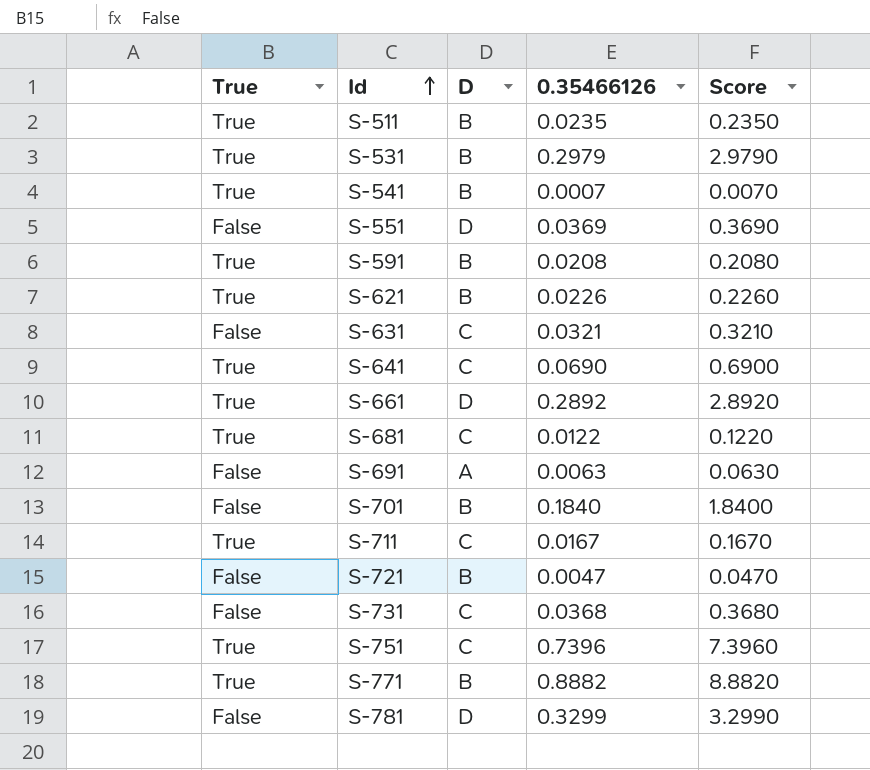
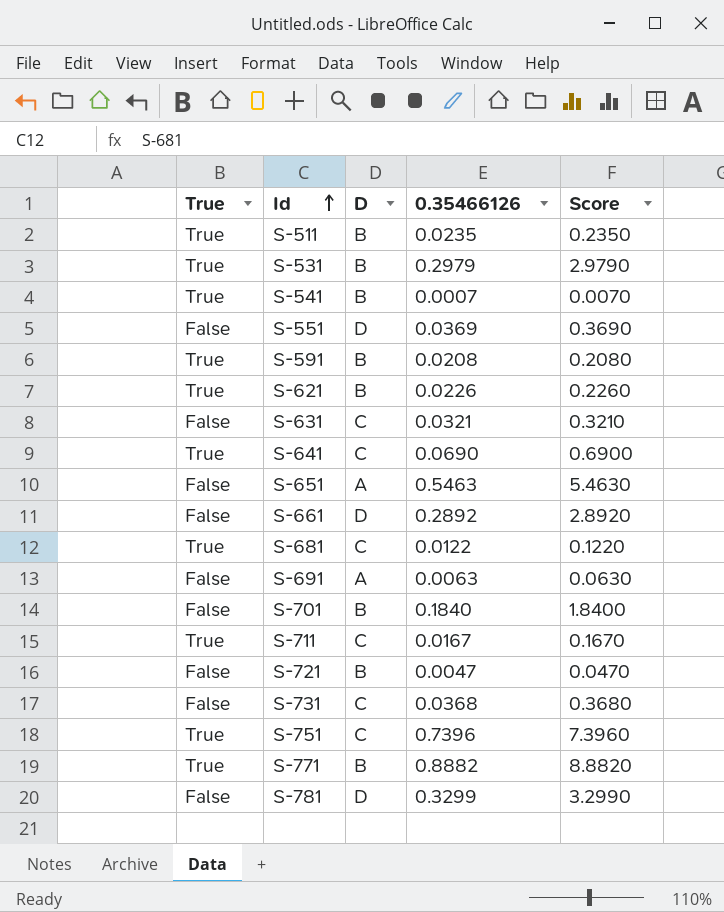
row S-651: none -> False | A | 0.5463 | 5.4630
S-661 | True: True -> False

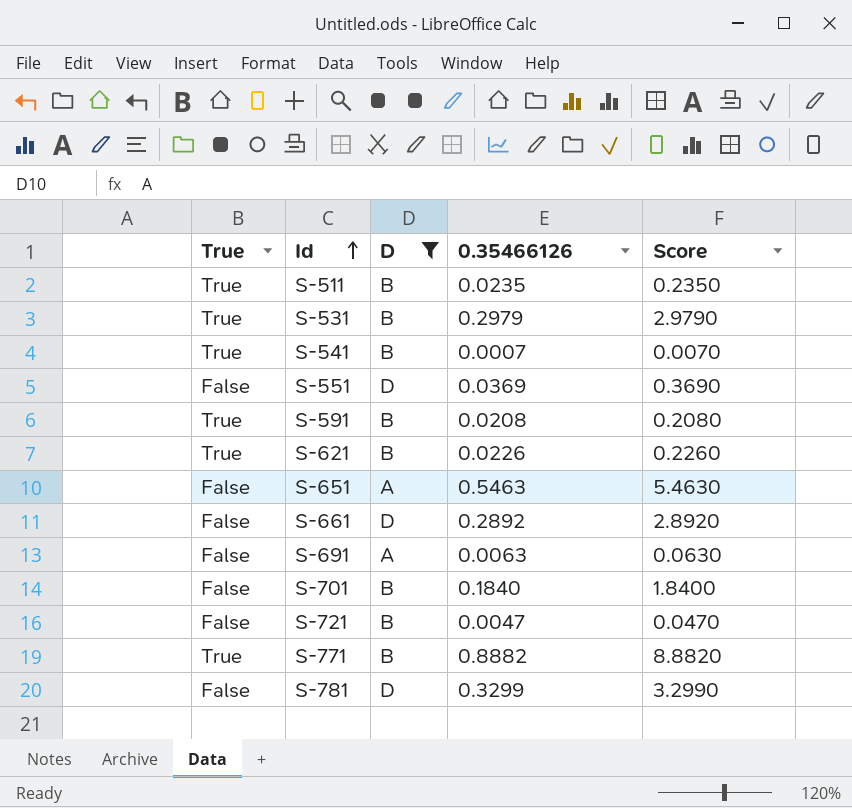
filter: none -> D != C

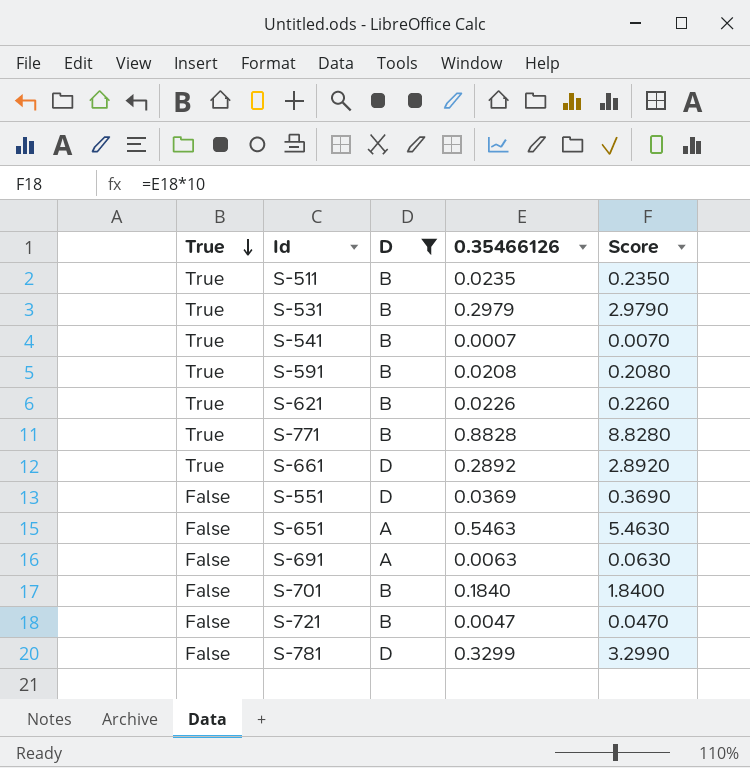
row order: Id ascending -> True descending
S-771 | 0.35466126: 0.8882 -> 0.8828
S-771 | Score: 8.8820 -> 8.8280
S-661 | True: False -> True

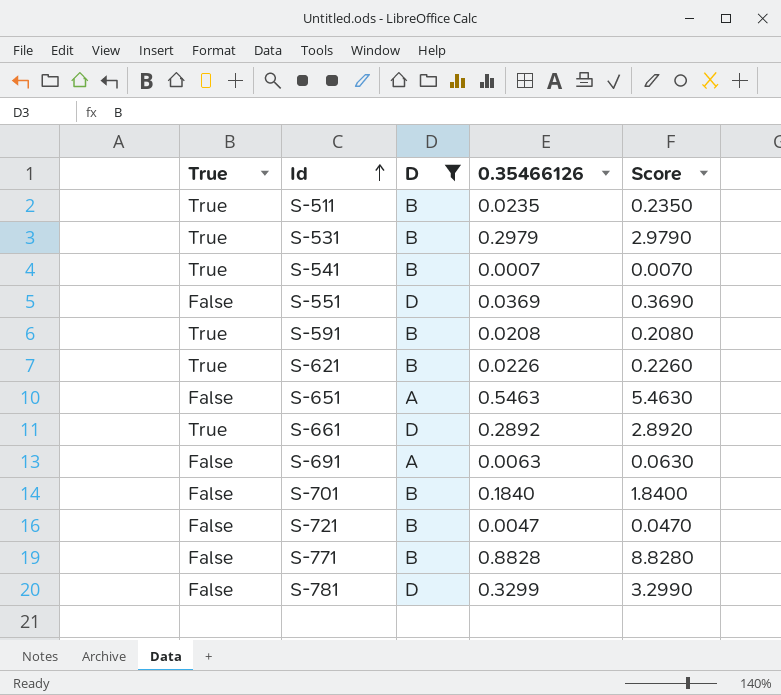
row order: True descending -> Id ascending
S-771 | True: True -> False

